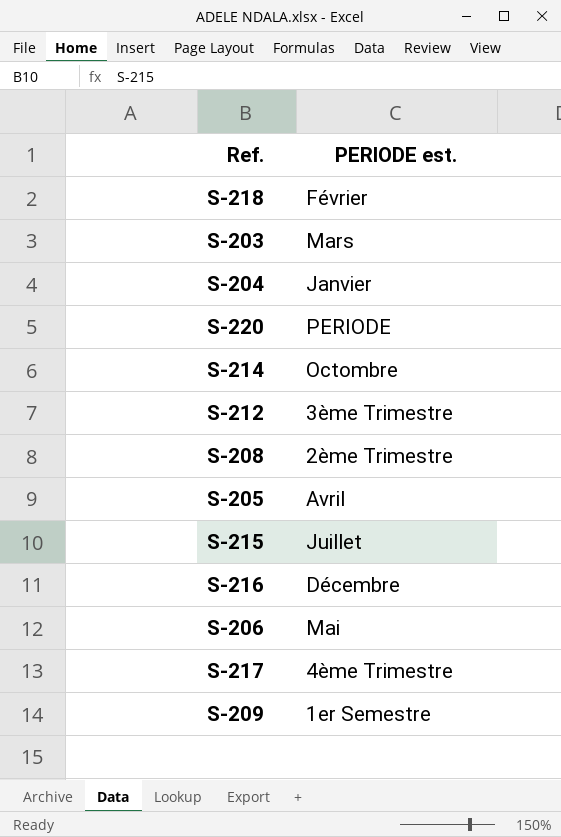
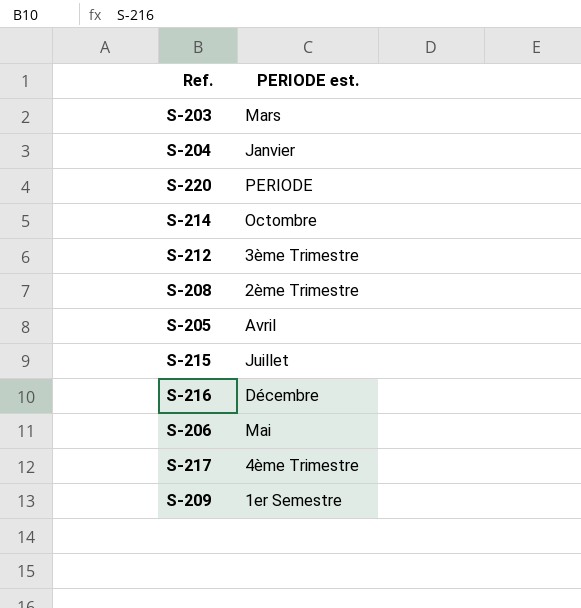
row S-218: Février -> none

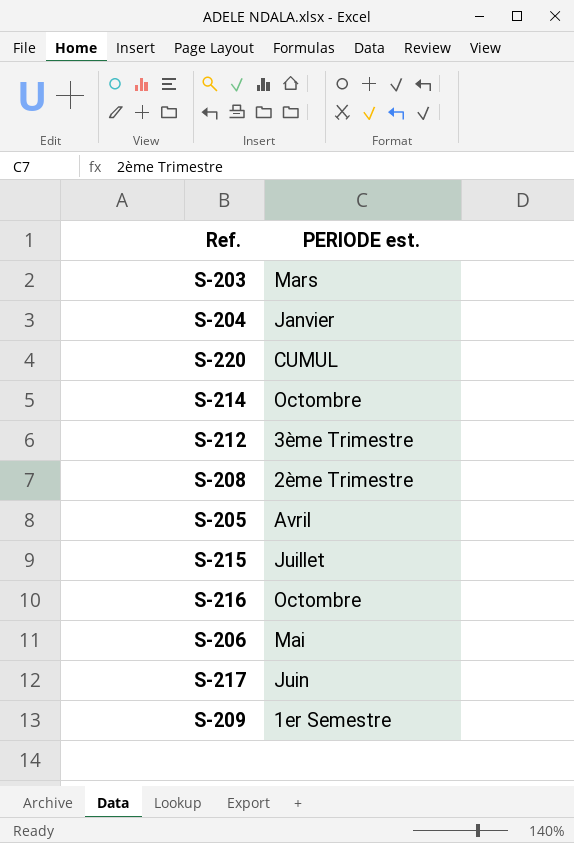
S-220 | PERIODE est.: PERIODE -> CUMUL
S-216 | PERIODE est.: Décembre -> Octombre
S-217 | PERIODE est.: 4ème Trimestre -> Juin

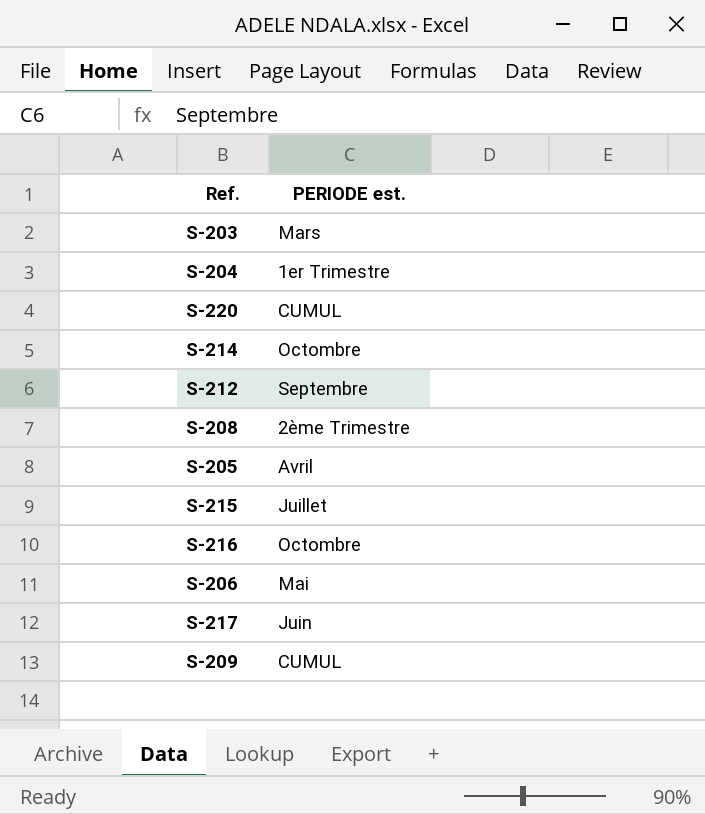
S-204 | PERIODE est.: Janvier -> 1er Trimestre
S-212 | PERIODE est.: 3ème Trimestre -> Septembre
S-209 | PERIODE est.: 1er Semestre -> CUMUL

